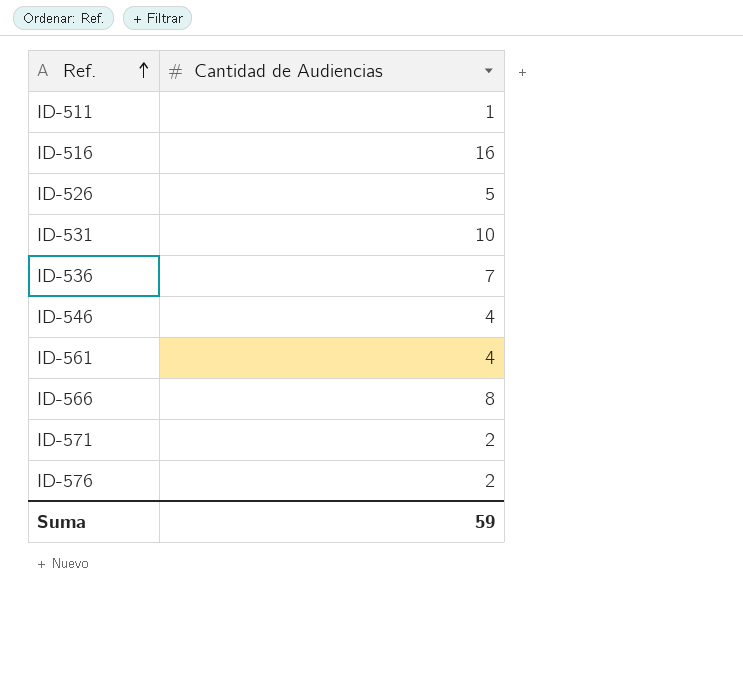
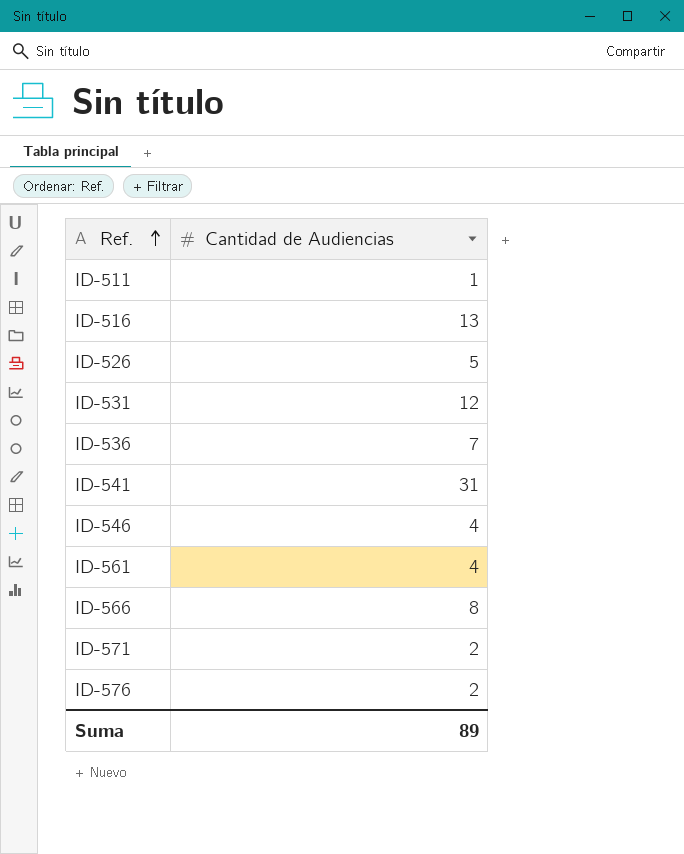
ID-516 | Cantidad de Audiencias: 16 -> 13
ID-531 | Cantidad de Audiencias: 10 -> 12
row ID-541: none -> 31
Suma | Cantidad de Audiencias: 59 -> 89

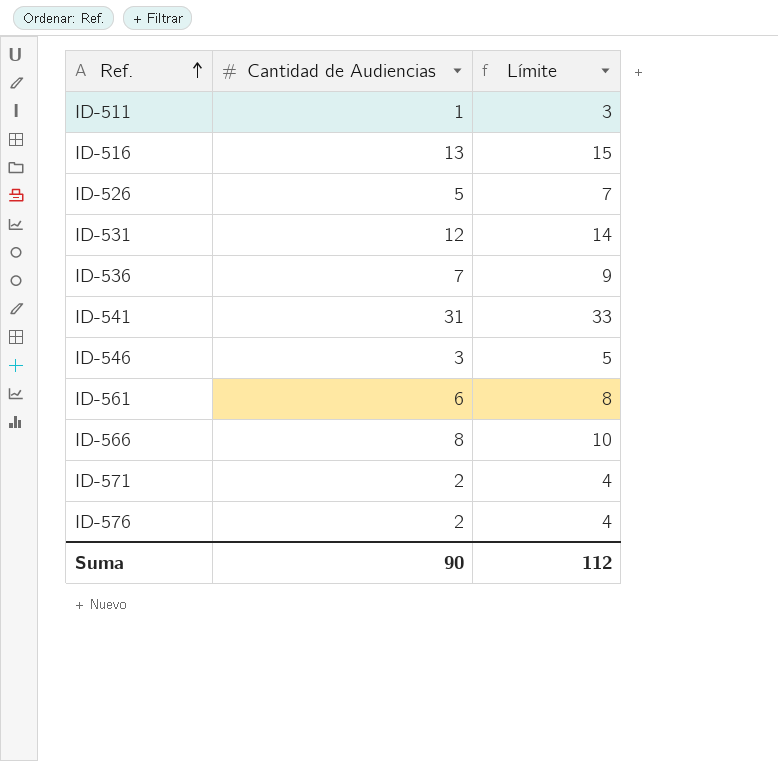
column Límite | formula: none -> [Cantidad de Audiencias] + 2
ID-546 | Cantidad de Audiencias: 4 -> 3
ID-561 | Cantidad de Audiencias: 4 -> 6
Suma | Cantidad de Audiencias: 89 -> 90

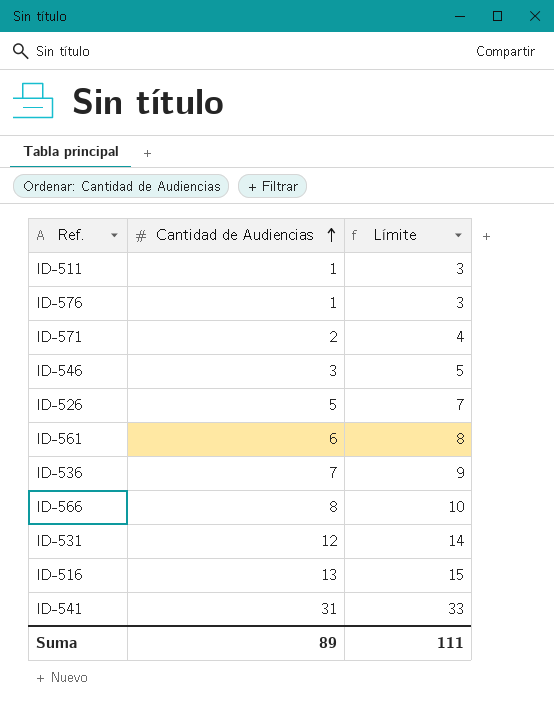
row order: Ref. ascending -> Cantidad de Audiencias ascending
ID-576 | Cantidad de Audiencias: 2 -> 1
ID-576 | Límite: 4 -> 3
Suma | Cantidad de Audiencias: 90 -> 89
Suma | Límite: 112 -> 111

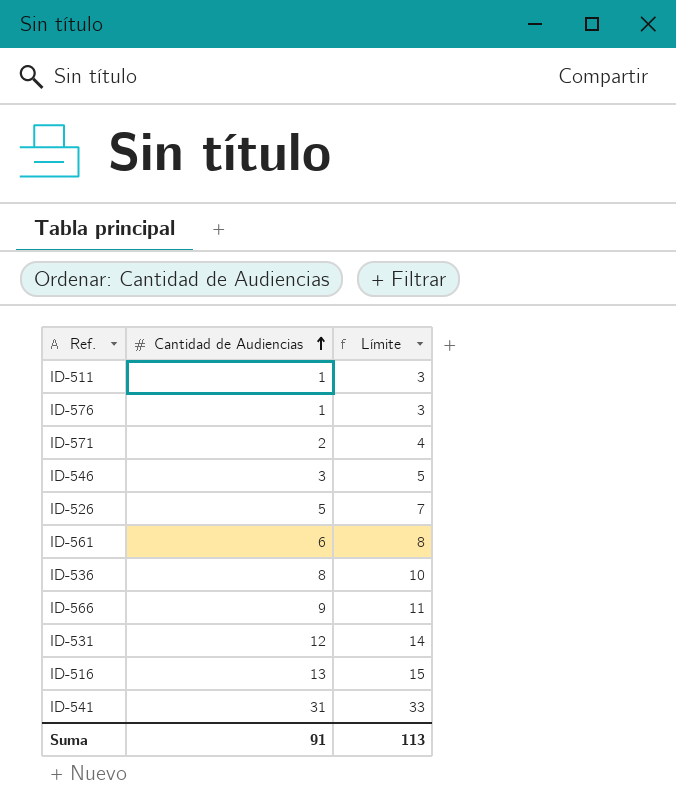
ID-536 | Cantidad de Audiencias: 7 -> 8
ID-536 | Límite: 9 -> 10
ID-566 | Cantidad de Audiencias: 8 -> 9
ID-566 | Límite: 10 -> 11
Suma | Cantidad de Audiencias: 89 -> 91
Suma | Límite: 111 -> 113

